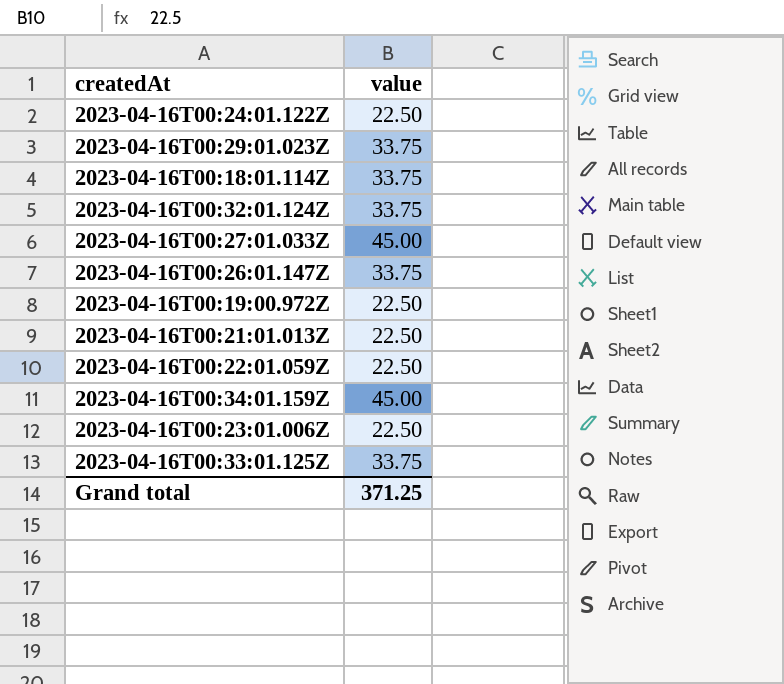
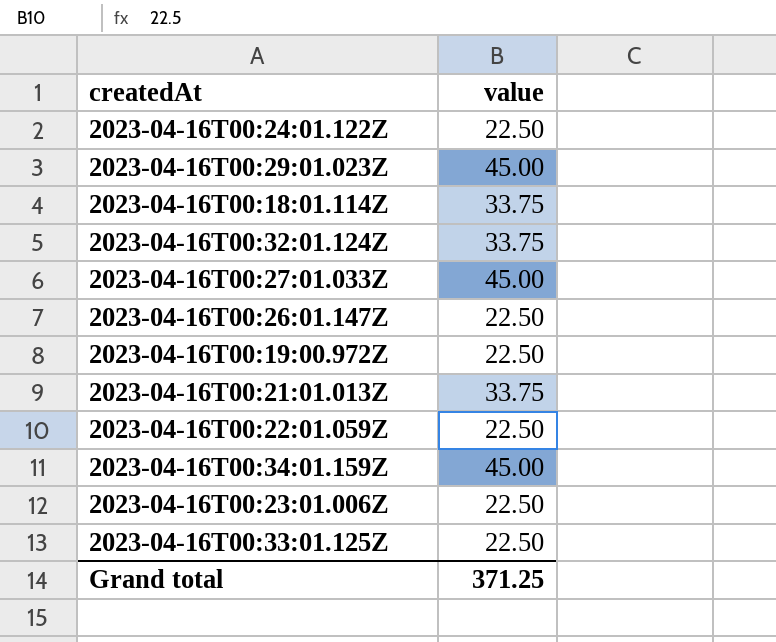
2023-04-16T00:29:01.023Z | value: 33.75 -> 45.00
2023-04-16T00:26:01.147Z | value: 33.75 -> 22.50
2023-04-16T00:21:01.013Z | value: 22.50 -> 33.75
2023-04-16T00:33:01.125Z | value: 33.75 -> 22.50

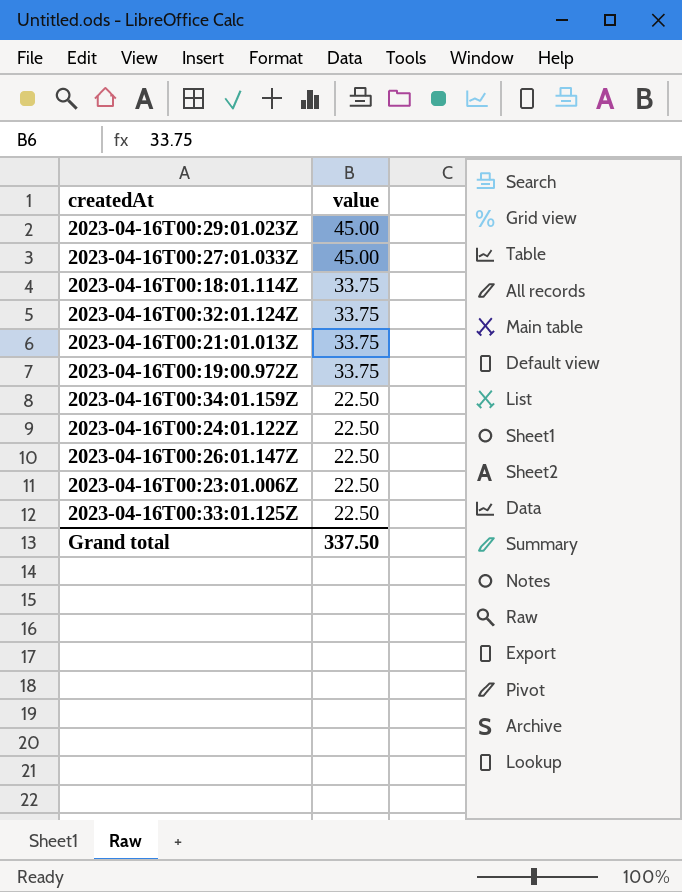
row order: none -> value descending
row 2023-04-16T00:22:01.059Z: 22.50 -> none
2023-04-16T00:19:00.972Z | value: 22.50 -> 33.75
2023-04-16T00:34:01.159Z | value: 45.00 -> 22.50
Grand total | value: 371.25 -> 337.50

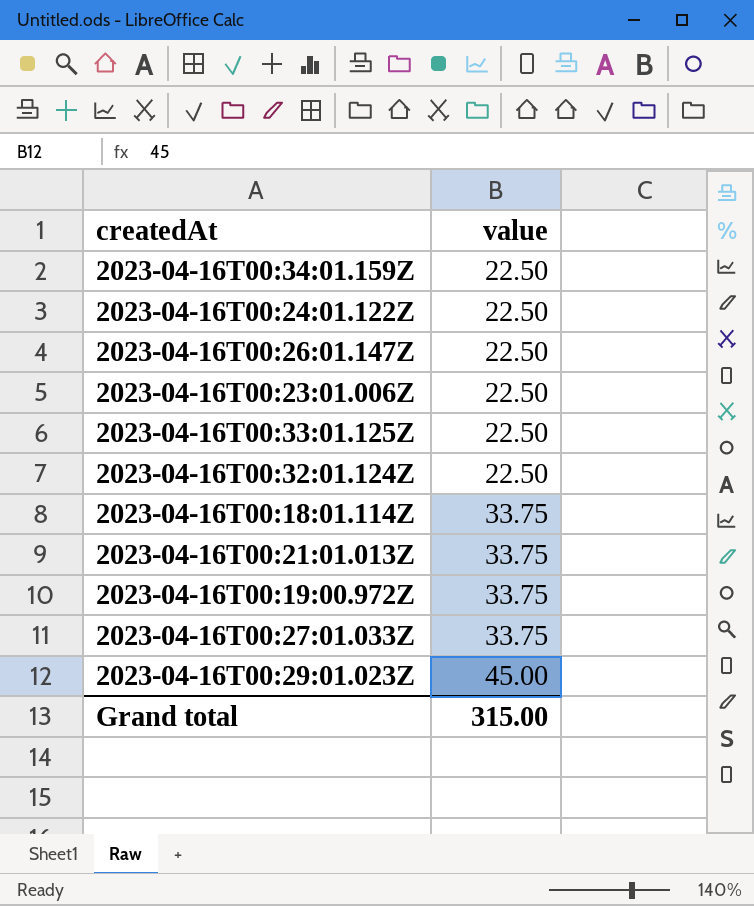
row order: value descending -> value ascending
2023-04-16T00:32:01.124Z | value: 33.75 -> 22.50
2023-04-16T00:27:01.033Z | value: 45.00 -> 33.75
Grand total | value: 337.50 -> 315.00

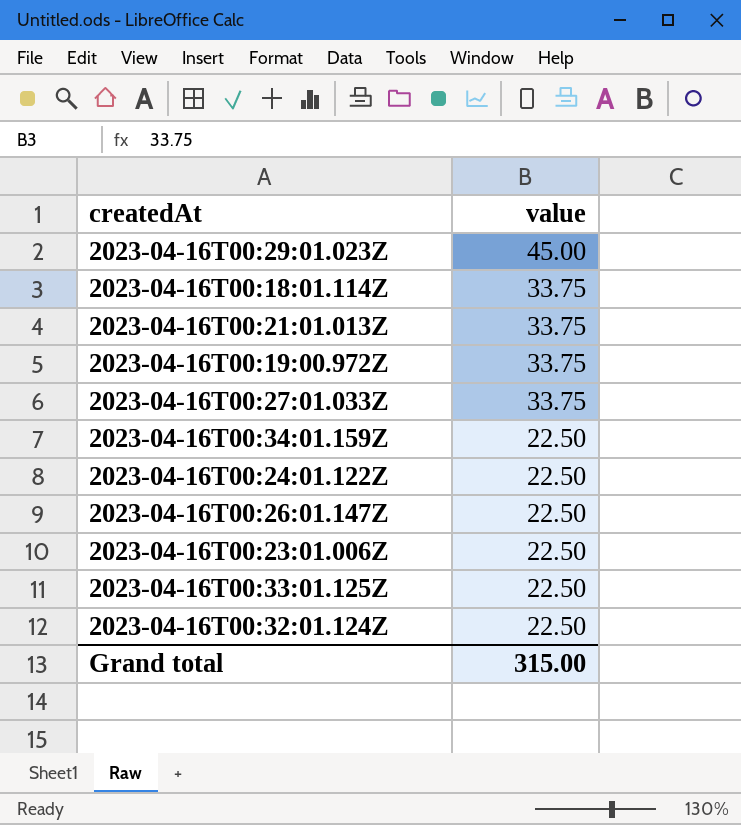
row order: value ascending -> value descending

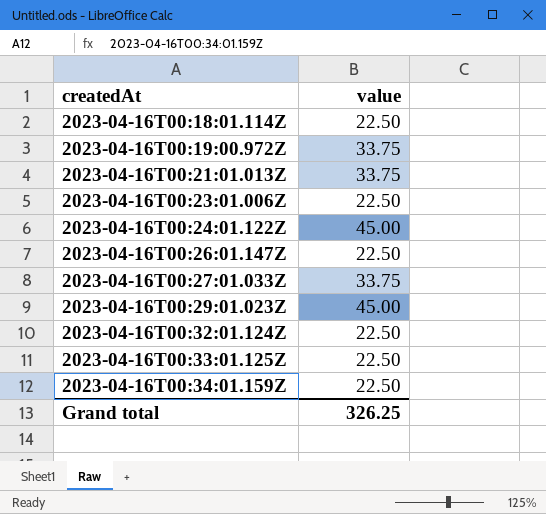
row order: value descending -> createdAt ascending
2023-04-16T00:18:01.114Z | value: 33.75 -> 22.50
2023-04-16T00:24:01.122Z | value: 22.50 -> 45.00
Grand total | value: 315.00 -> 326.25

